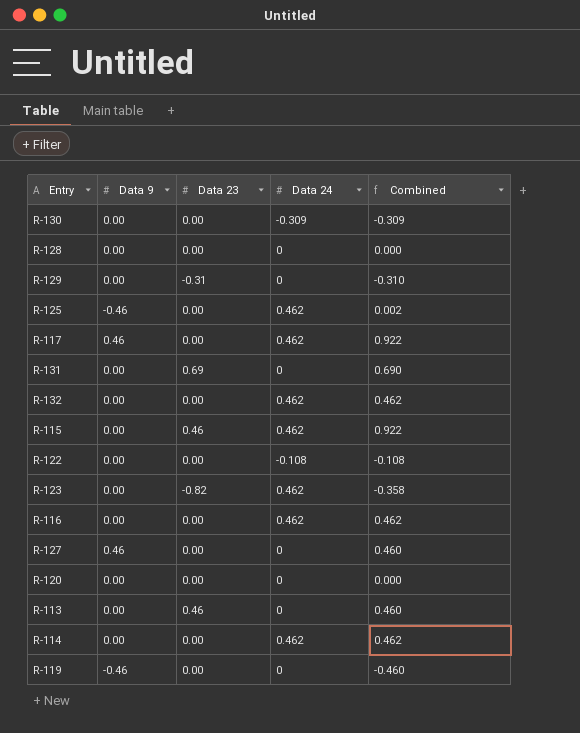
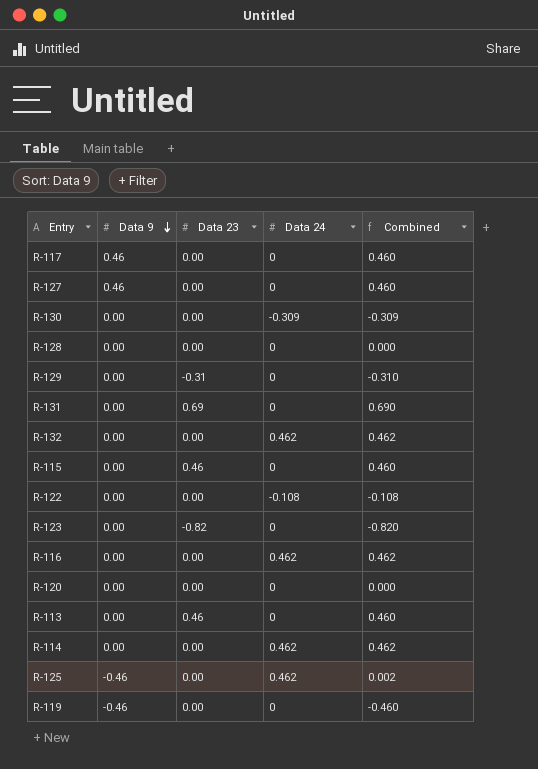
row order: none -> Data 9 descending
R-117 | Data 24: 0.462 -> 0
R-117 | Combined: 0.922 -> 0.460
R-115 | Data 24: 0.462 -> 0
R-115 | Combined: 0.922 -> 0.460
R-123 | Data 24: 0.462 -> 0
R-123 | Combined: -0.358 -> -0.820

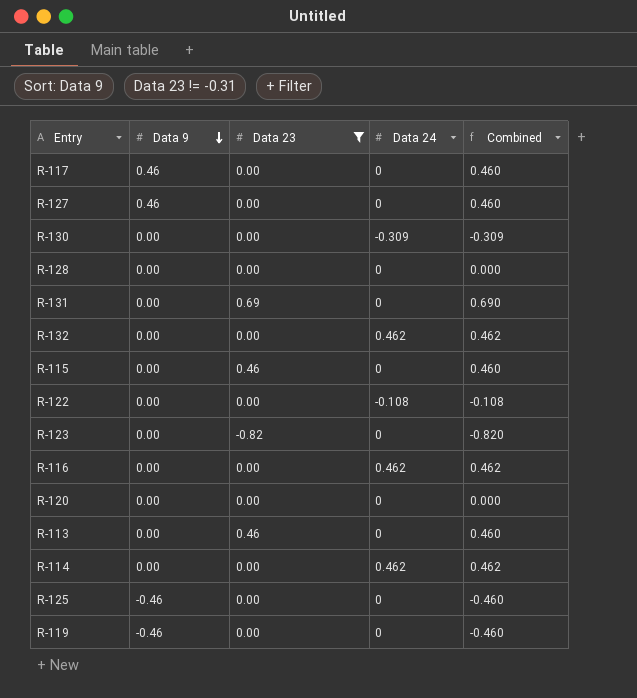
filter: none -> Data 23 != -0.31
R-125 | Data 24: 0.462 -> 0
R-125 | Combined: 0.002 -> -0.460

